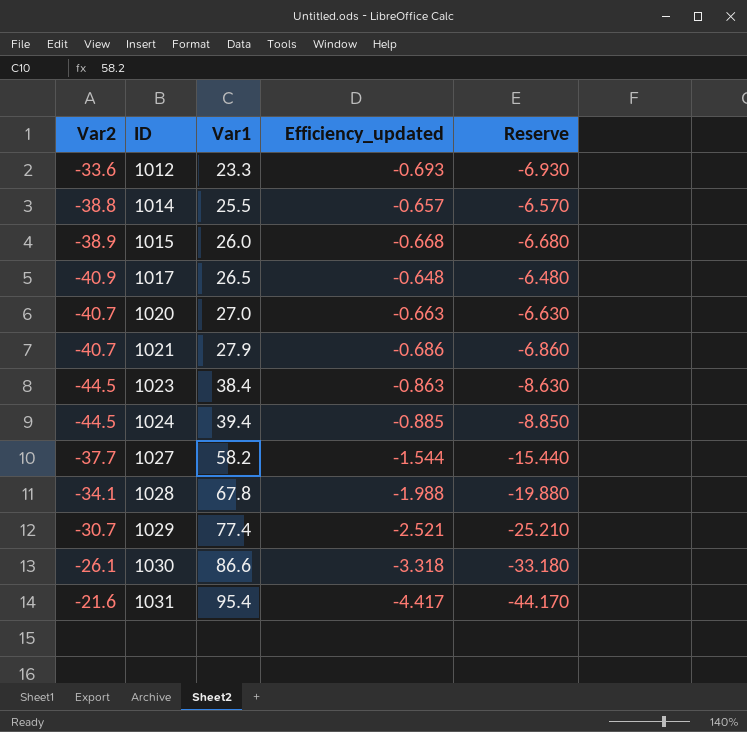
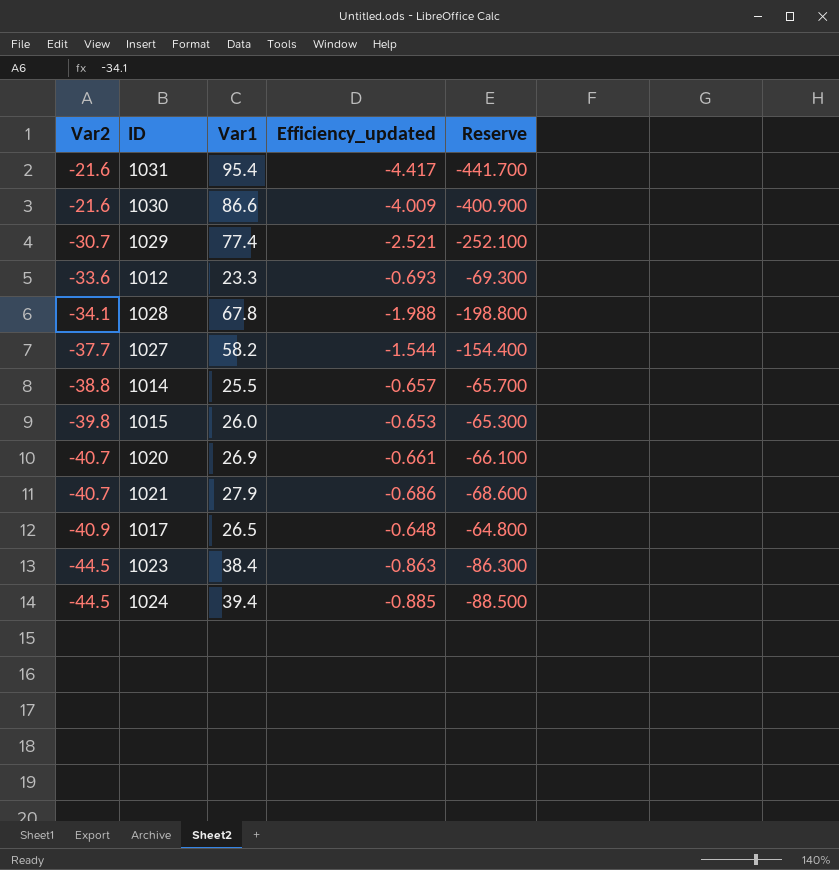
row order: ID ascending -> Var2 descending
column Reserve | formula: [Efficiency_updated] * 10 -> [Efficiency_updated] * 100
1030 | Var2: -26.1 -> -21.6
1030 | Efficiency_updated: -3.318 -> -4.009
1015 | Var2: -38.9 -> -39.8
1015 | Efficiency_updated: -0.668 -> -0.653
1020 | Var1: 27.0 -> 26.9
1020 | Efficiency_updated: -0.663 -> -0.661

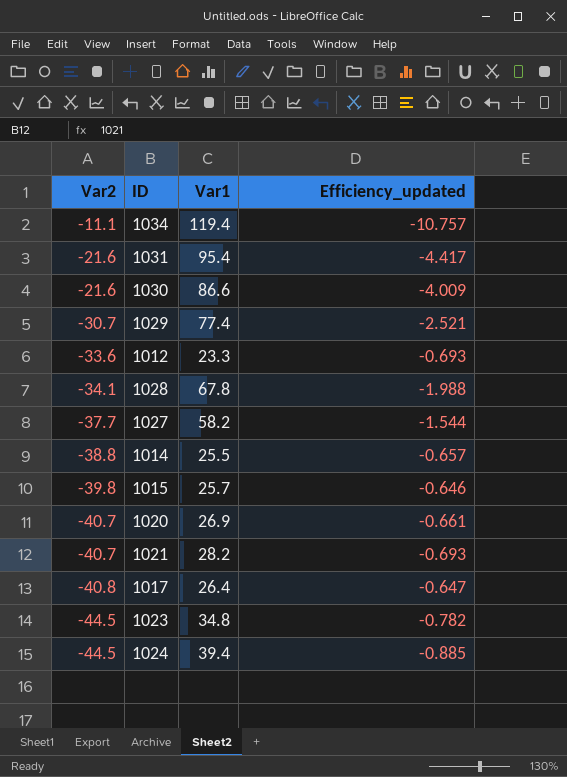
column Reserve | formula: [Efficiency_updated] * 100 -> none
row 1034: none -> -11.1 | 119.4 | -10.757
1015 | Var1: 26.0 -> 25.7
1015 | Efficiency_updated: -0.653 -> -0.646
1021 | Var1: 27.9 -> 28.2
1021 | Efficiency_updated: -0.686 -> -0.693
1017 | Var2: -40.9 -> -40.8
1017 | Var1: 26.5 -> 26.4
1017 | Efficiency_updated: -0.648 -> -0.647
1023 | Var1: 38.4 -> 34.8
1023 | Efficiency_updated: -0.863 -> -0.782

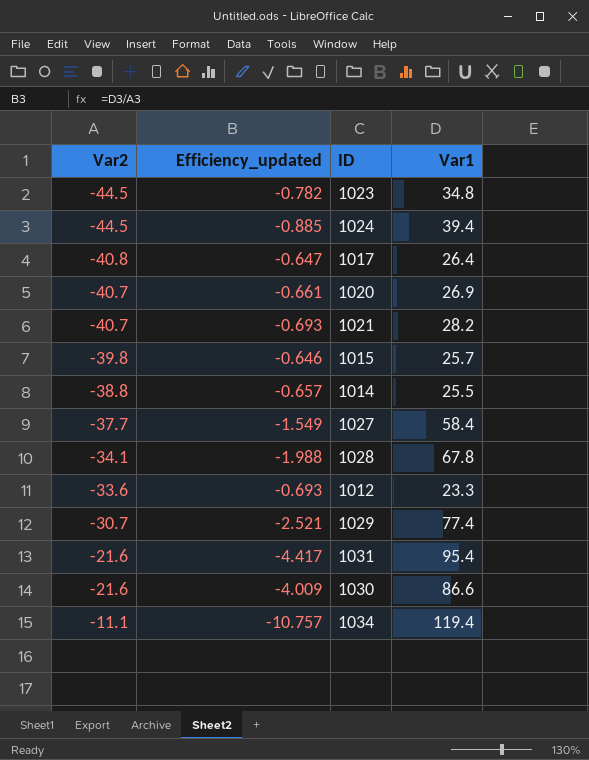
row order: Var2 descending -> Var2 ascending
column Efficiency_updated | position: 4 -> 2
1027 | Efficiency_updated: -1.544 -> -1.549
1027 | Var1: 58.2 -> 58.4

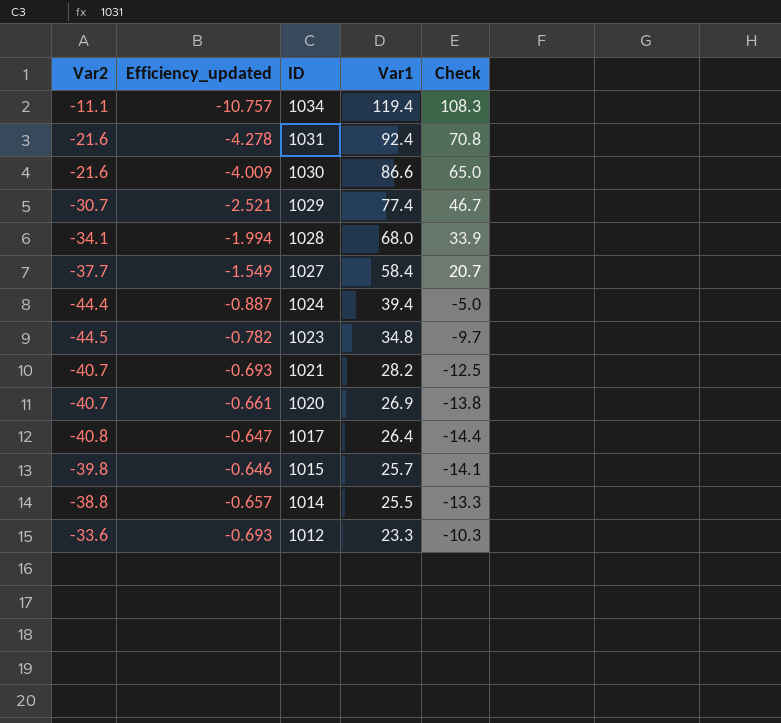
row order: Var2 ascending -> ID descending
column Check | formula: none -> [Var2] + [Var1]
1031 | Efficiency_updated: -4.417 -> -4.278
1031 | Var1: 95.4 -> 92.4
1028 | Efficiency_updated: -1.988 -> -1.994
1028 | Var1: 67.8 -> 68.0
1024 | Var2: -44.5 -> -44.4
1024 | Efficiency_updated: -0.885 -> -0.887

